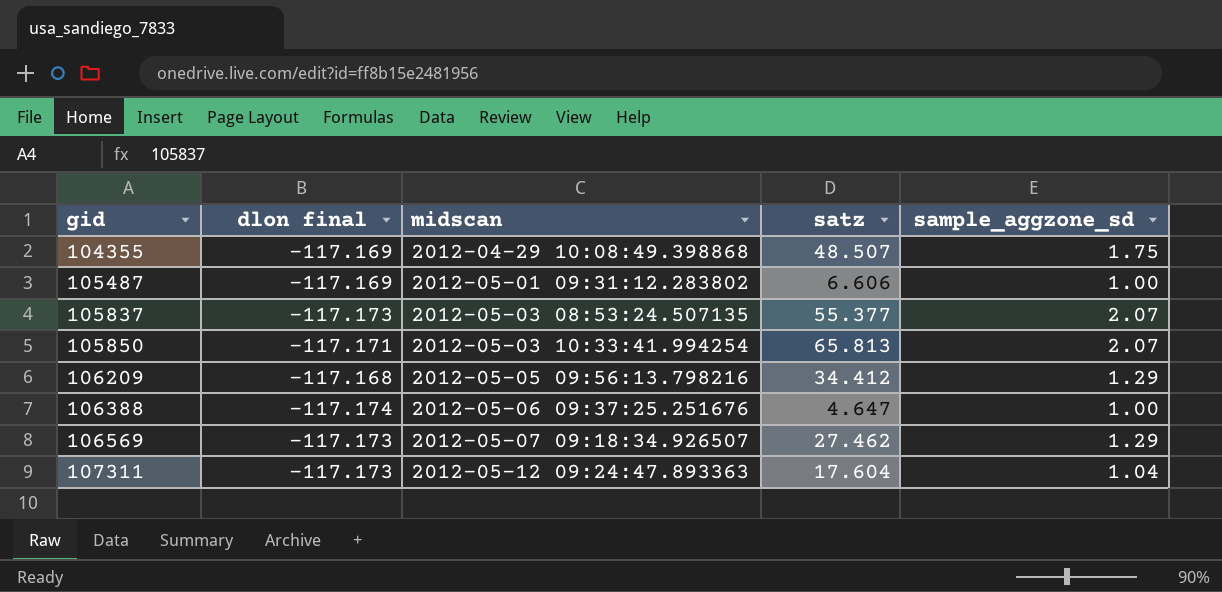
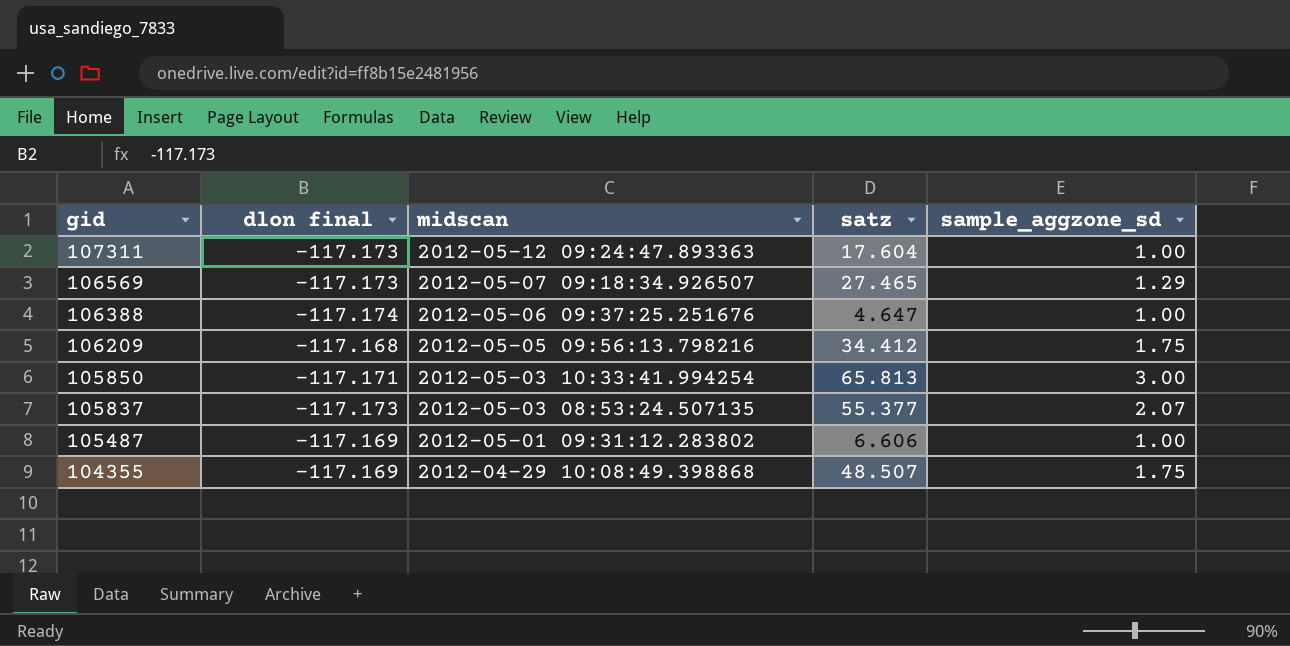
row order: gid ascending -> gid descending
107311 | sample_aggzone_sd: 1.04 -> 1.00
106569 | satz: 27.462 -> 27.465
106209 | sample_aggzone_sd: 1.29 -> 1.75
105850 | sample_aggzone_sd: 2.07 -> 3.00

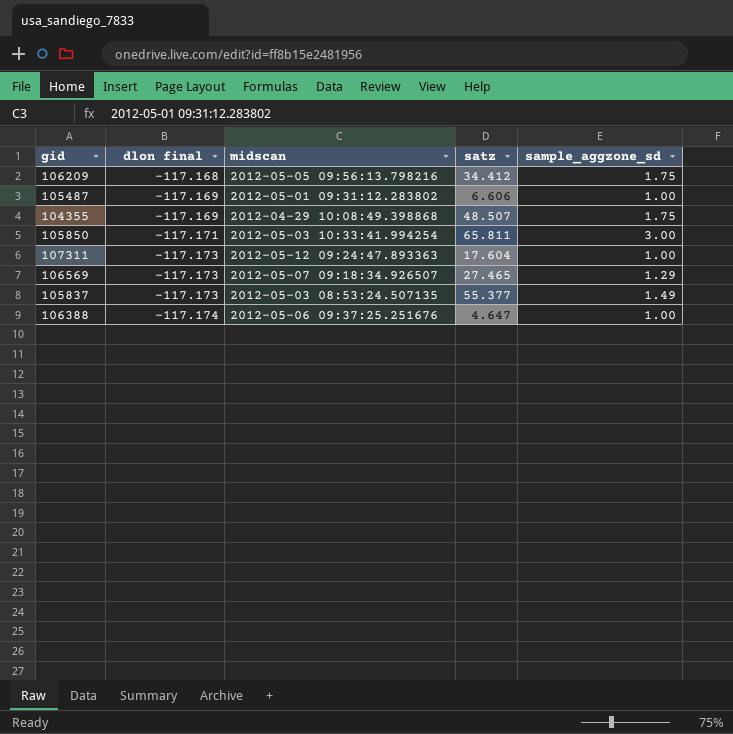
row order: gid descending -> dlon final descending
105850 | satz: 65.813 -> 65.811
105837 | sample_aggzone_sd: 2.07 -> 1.49

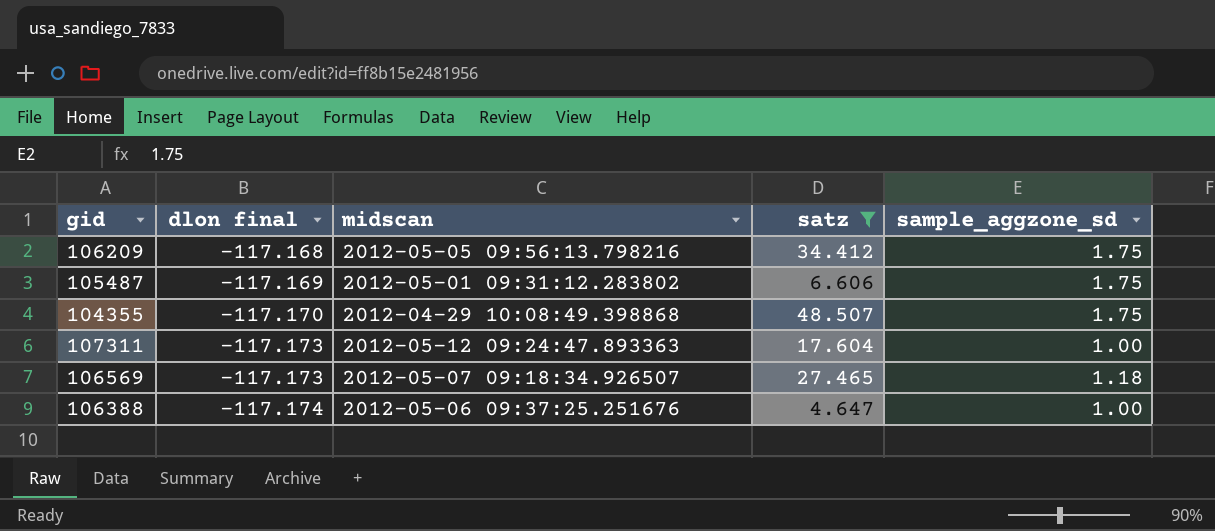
filter: none -> satz <= 48.507
105487 | sample_aggzone_sd: 1.00 -> 1.75
104355 | dlon final: -117.169 -> -117.170
106569 | sample_aggzone_sd: 1.29 -> 1.18

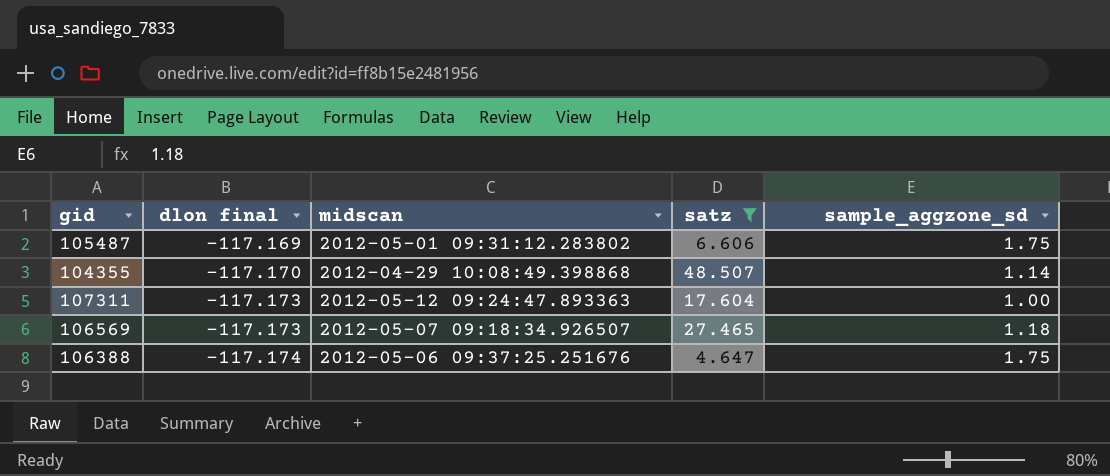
row 106209: -117.168 | 2012-05-05 09:56:13.798216 | 34.412 | 1.75 -> none
104355 | sample_aggzone_sd: 1.75 -> 1.14
106388 | sample_aggzone_sd: 1.00 -> 1.75

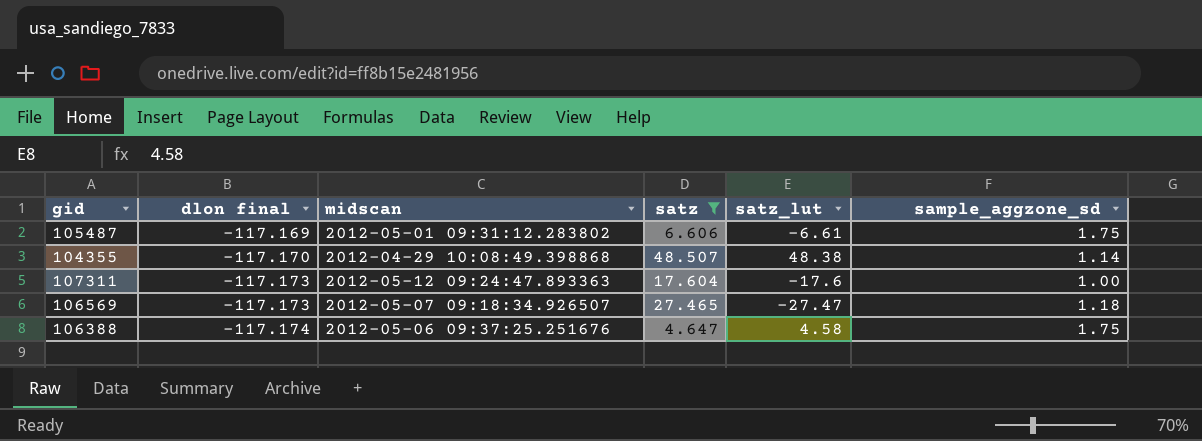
column satz_lut | position: none -> 5

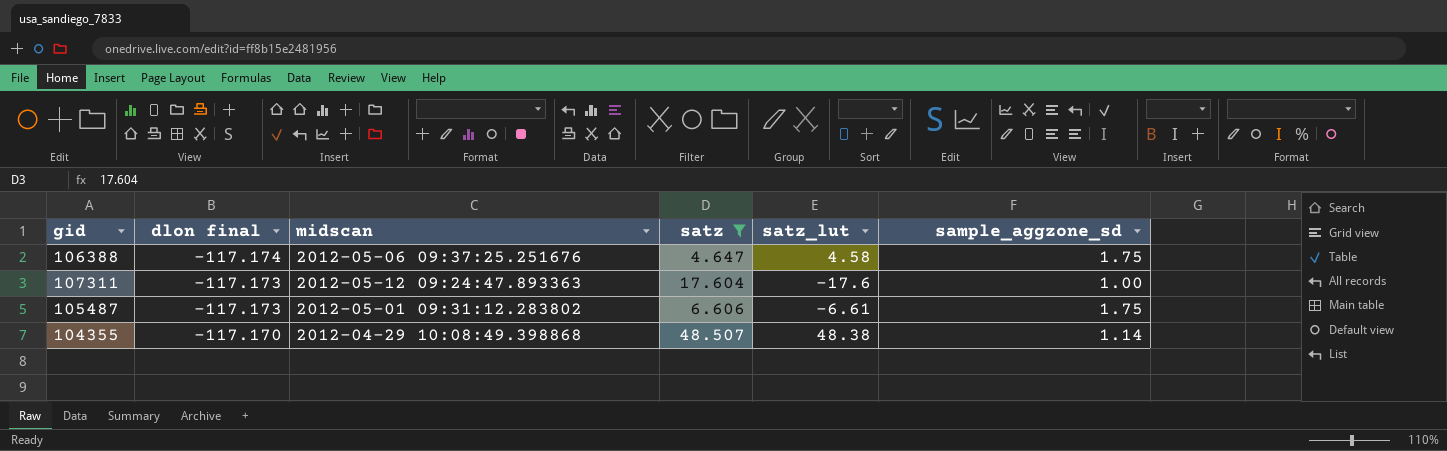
row order: dlon final descending -> dlon final ascending
row 106569: -117.173 | 2012-05-07 09:18:34.926507 | 27.465 | -27.47 | 1.18 -> none
105487 | dlon final: -117.169 -> -117.173

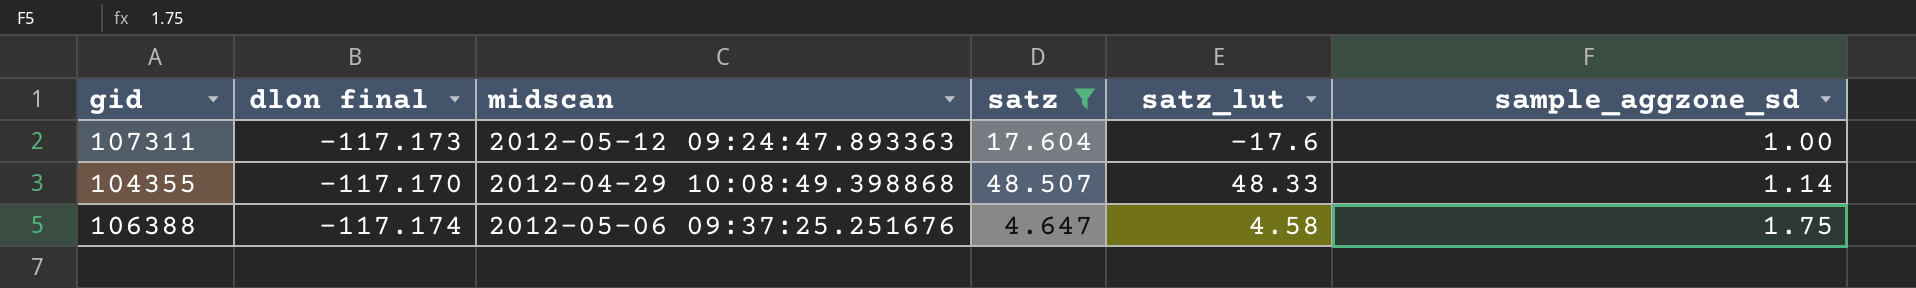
row order: dlon final ascending -> sample_aggzone_sd ascending
row 105487: -117.173 | 2012-05-01 09:31:12.283802 | 6.606 | -6.61 | 1.75 -> none
104355 | satz_lut: 48.38 -> 48.33

